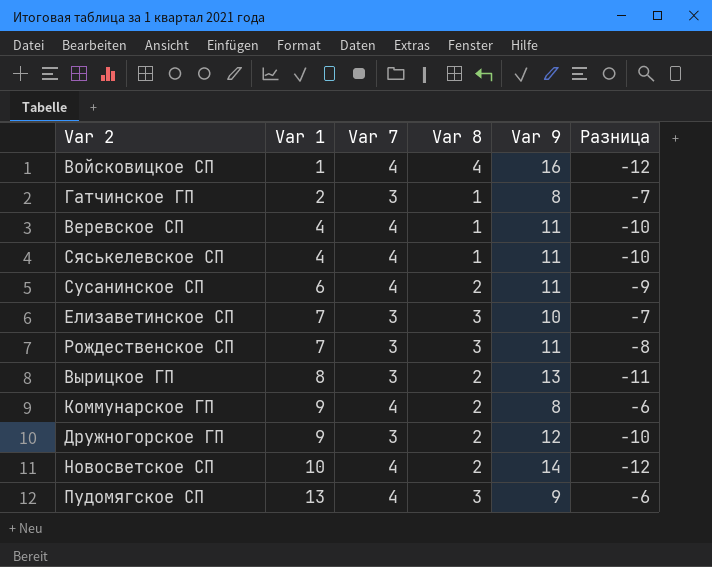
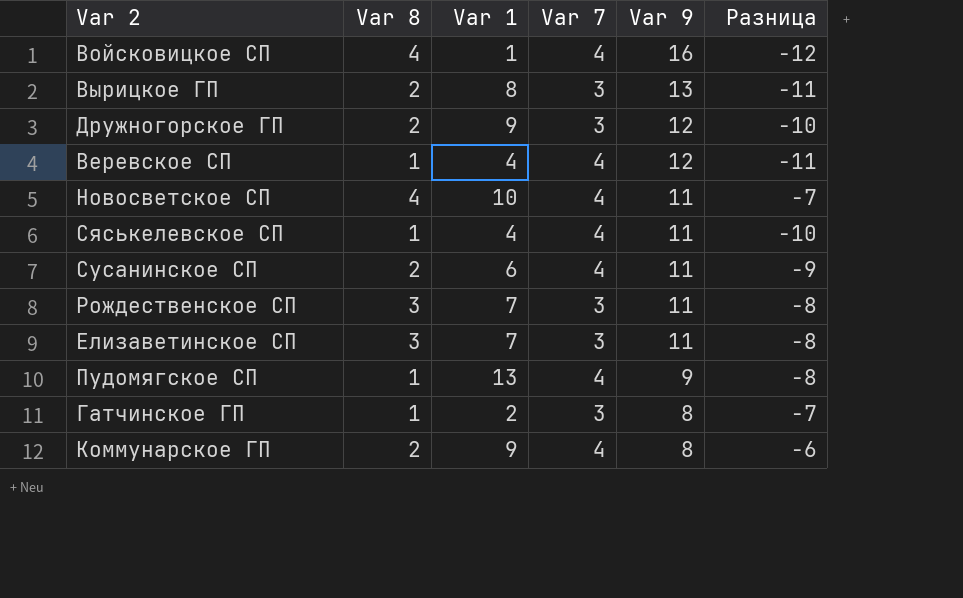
row order: Var 1 ascending -> Var 9 descending
column Var 8 | position: 4 -> 2
Веревское СП | Var 9: 11 -> 12
Веревское СП | Разница: -10 -> -11
Новосветское СП | Var 8: 2 -> 4
Новосветское СП | Var 9: 14 -> 11
Новосветское СП | Разница: -12 -> -7
Елизаветинское СП | Var 9: 10 -> 11
Елизаветинское СП | Разница: -7 -> -8
Пудомягское СП | Var 8: 3 -> 1
Пудомягское СП | Разница: -6 -> -8

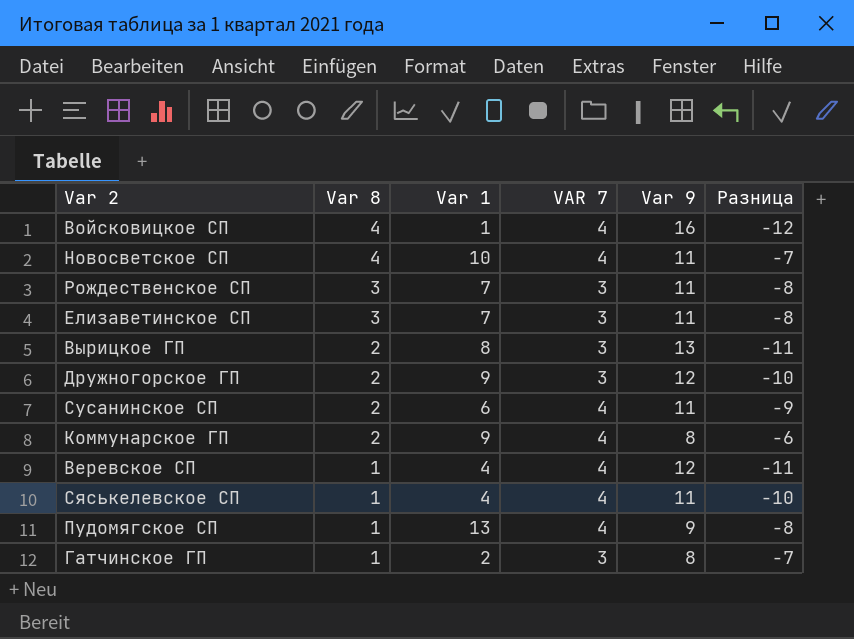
row order: Var 9 descending -> Var 8 descending
column name: Var 7 -> VAR 7

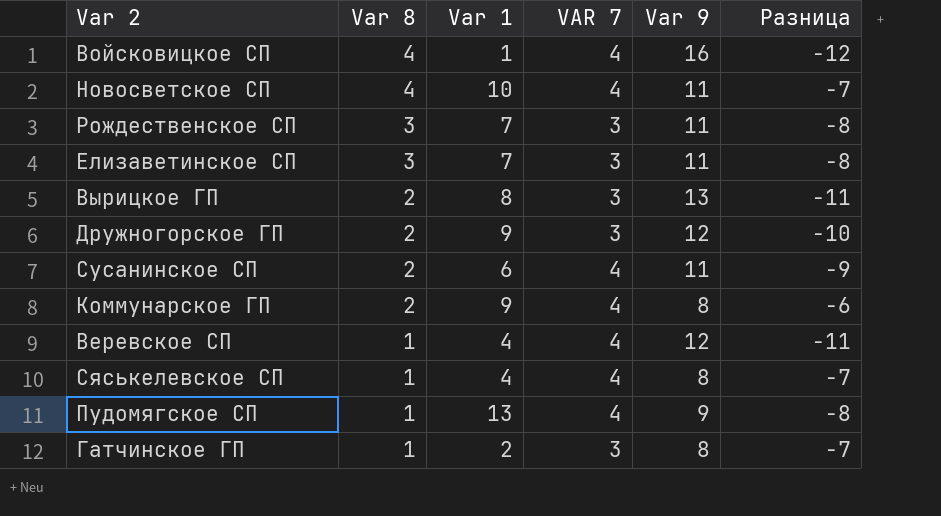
Сяськелевское СП | Var 9: 11 -> 8
Сяськелевское СП | Разница: -10 -> -7

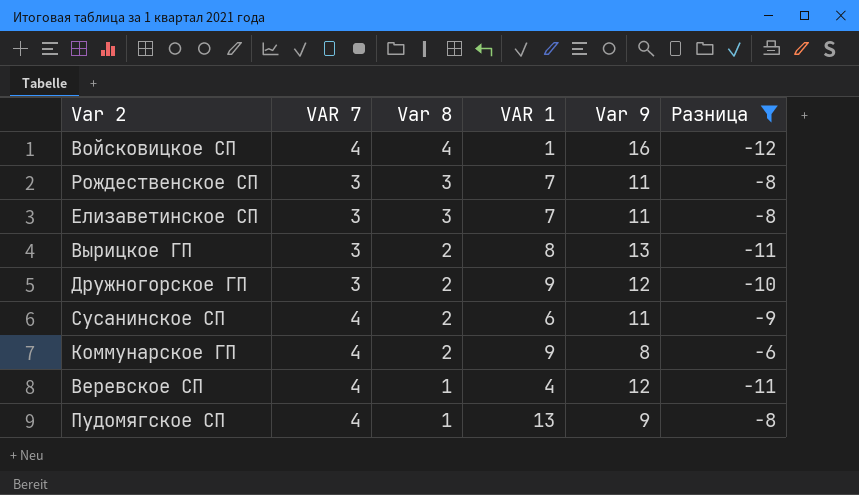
filter: none -> Разница != -7
column VAR 7 | position: 4 -> 2
column name: Var 1 -> VAR 1

